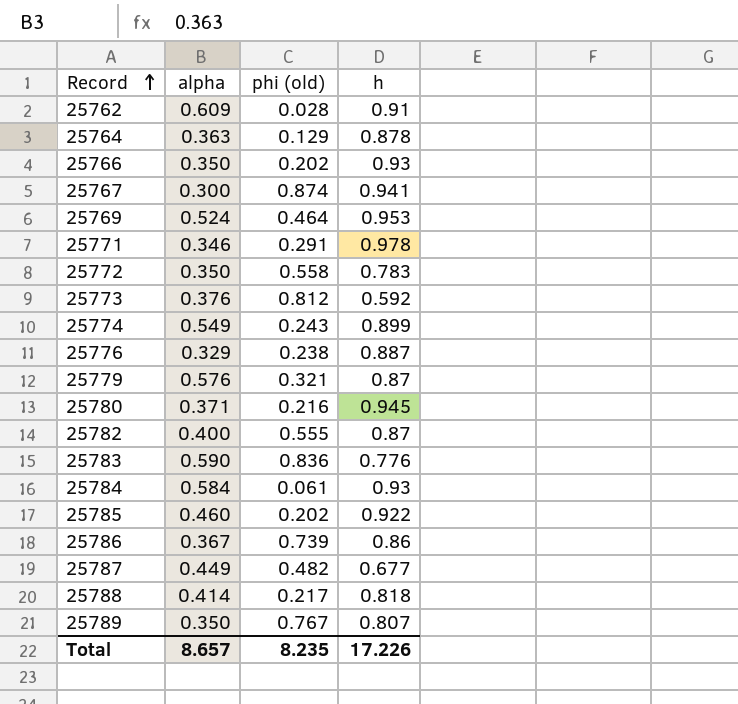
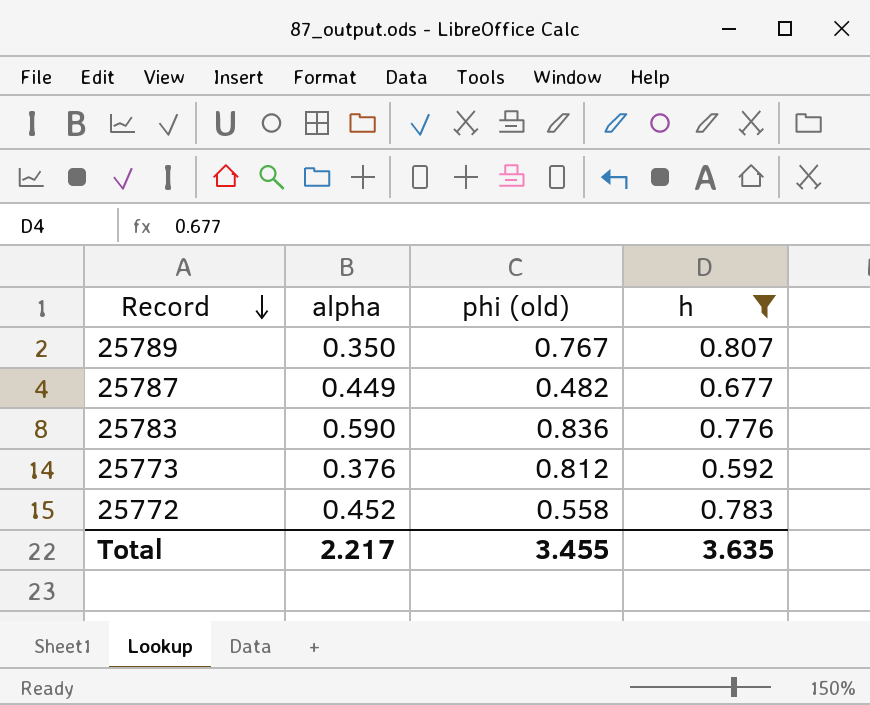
filter: none -> h <= 0.807
row order: Record ascending -> Record descending
25772 | alpha: 0.350 -> 0.452
Total | alpha: 8.657 -> 2.217
Total | phi (old): 8.235 -> 3.455
Total | h: 17.226 -> 3.635

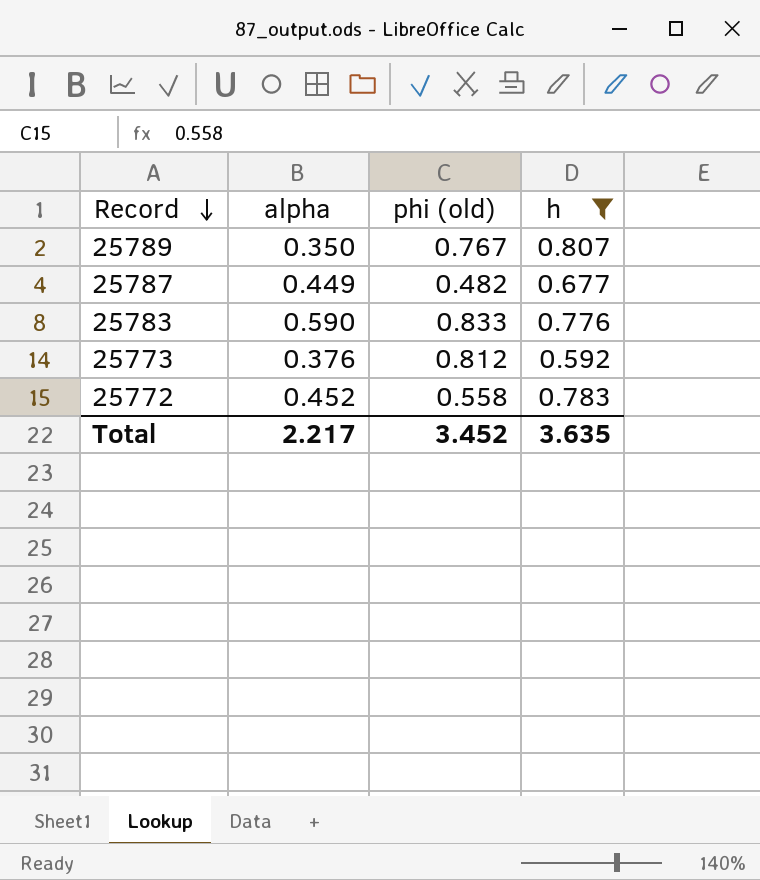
25783 | phi (old): 0.836 -> 0.833
Total | phi (old): 3.455 -> 3.452

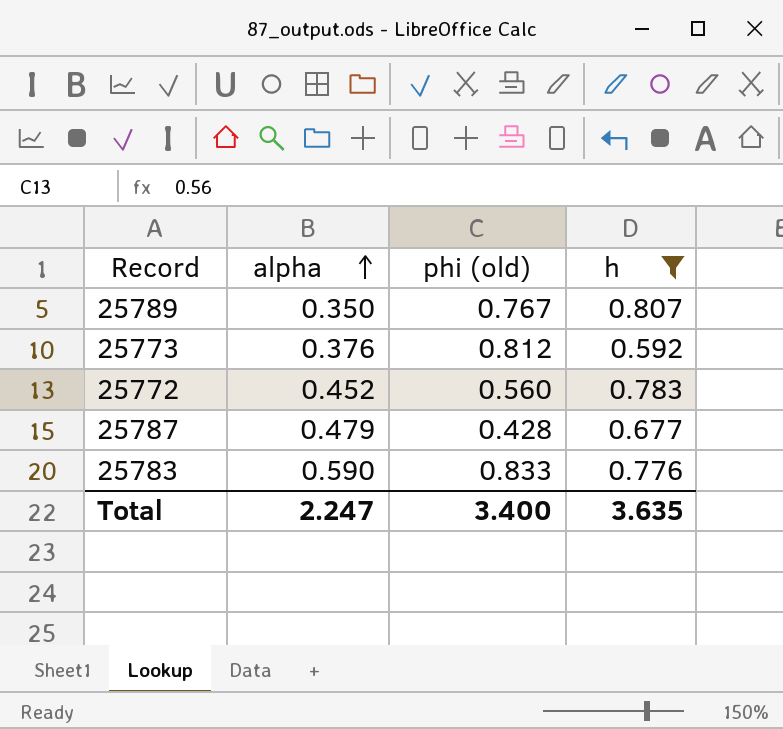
row order: Record descending -> alpha ascending
25772 | phi (old): 0.558 -> 0.560
25787 | alpha: 0.449 -> 0.479
25787 | phi (old): 0.482 -> 0.428
Total | alpha: 2.217 -> 2.247
Total | phi (old): 3.452 -> 3.400

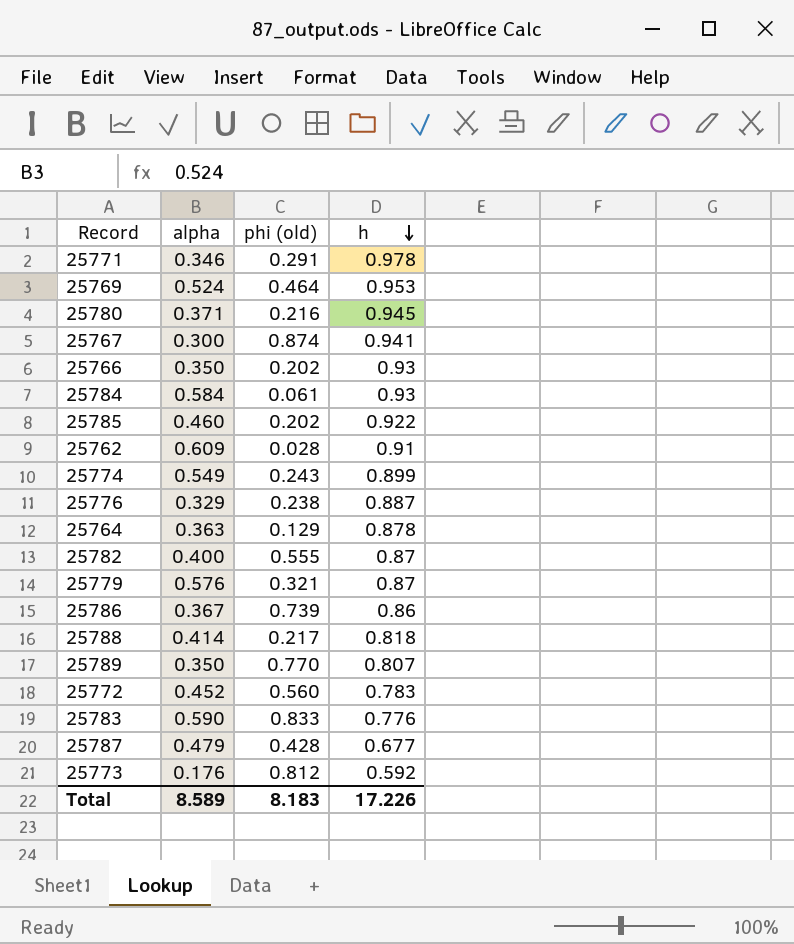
filter: h <= 0.807 -> none
row order: alpha ascending -> h descending
25789 | phi (old): 0.767 -> 0.770
25773 | alpha: 0.376 -> 0.176
Total | alpha: 2.247 -> 8.589
Total | phi (old): 3.400 -> 8.183
Total | h: 3.635 -> 17.226

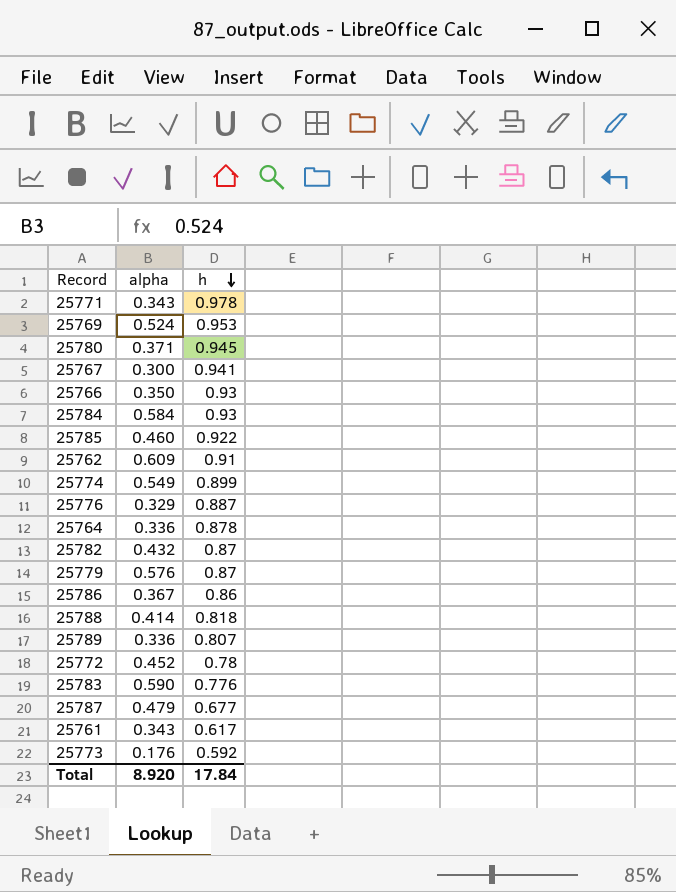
column phi (old) | position: 3 -> none
25771 | alpha: 0.346 -> 0.343
25764 | alpha: 0.363 -> 0.336
25782 | alpha: 0.400 -> 0.432
25789 | alpha: 0.350 -> 0.336
25772 | h: 0.783 -> 0.78
row 25761: none -> 0.343 | 0.617
Total | alpha: 8.589 -> 8.920
Total | h: 17.226 -> 17.84

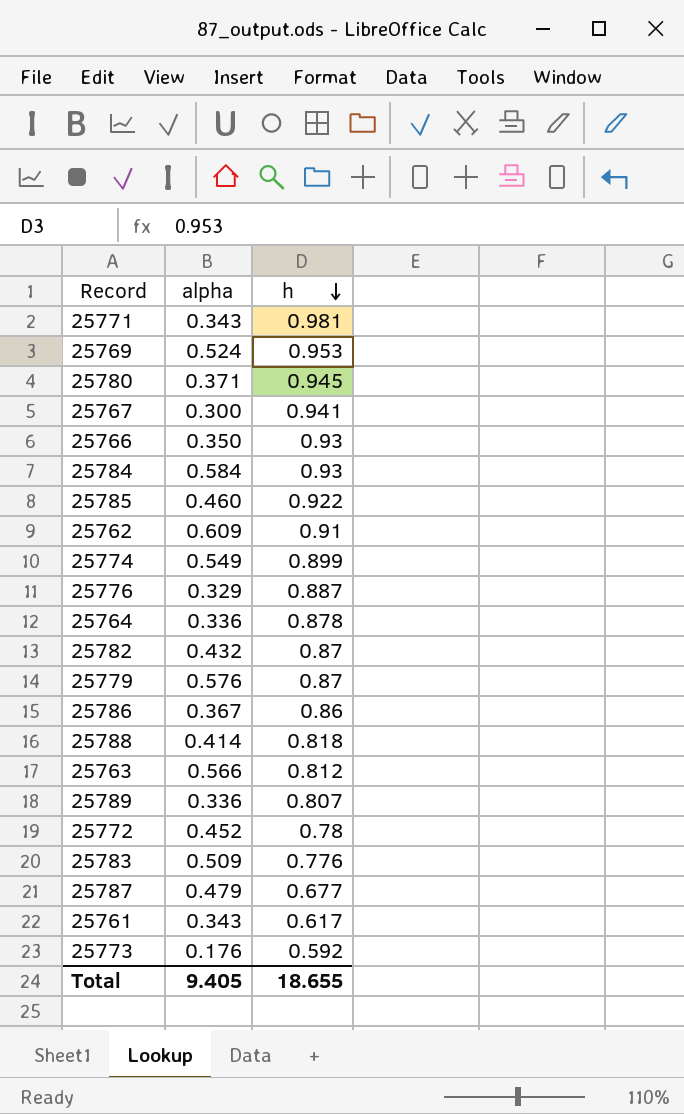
25771 | h: 0.978 -> 0.981
row 25763: none -> 0.566 | 0.812
25783 | alpha: 0.590 -> 0.509
Total | alpha: 8.920 -> 9.405
Total | h: 17.84 -> 18.655

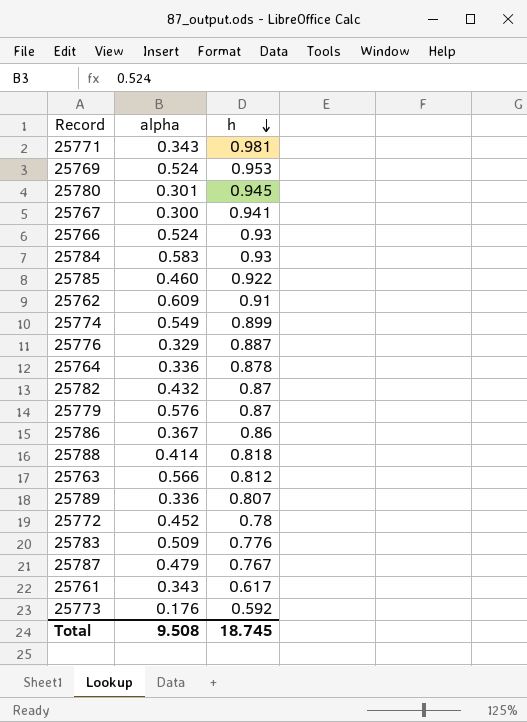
25780 | alpha: 0.371 -> 0.301
25766 | alpha: 0.350 -> 0.524
25784 | alpha: 0.584 -> 0.583
25787 | h: 0.677 -> 0.767
Total | alpha: 9.405 -> 9.508
Total | h: 18.655 -> 18.745

